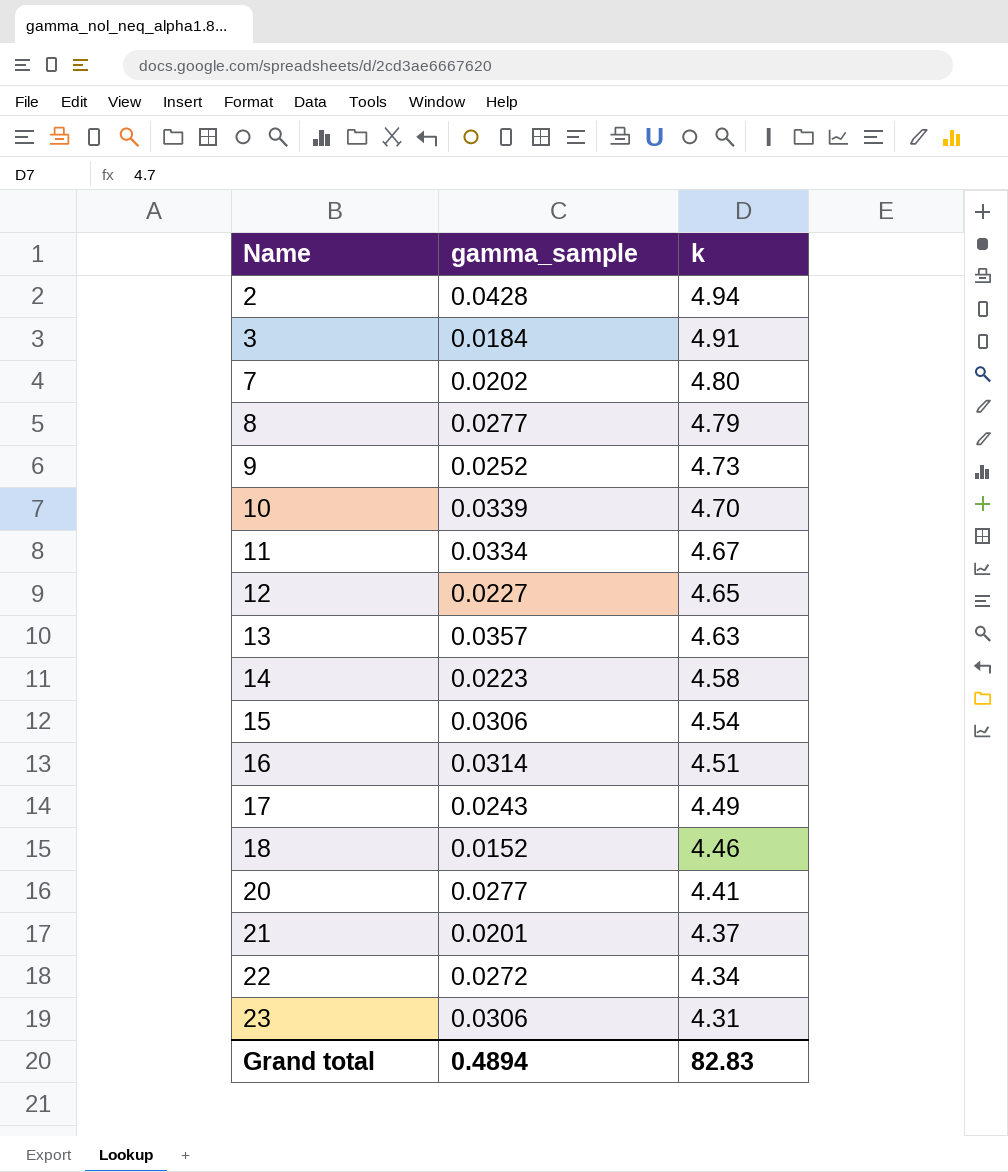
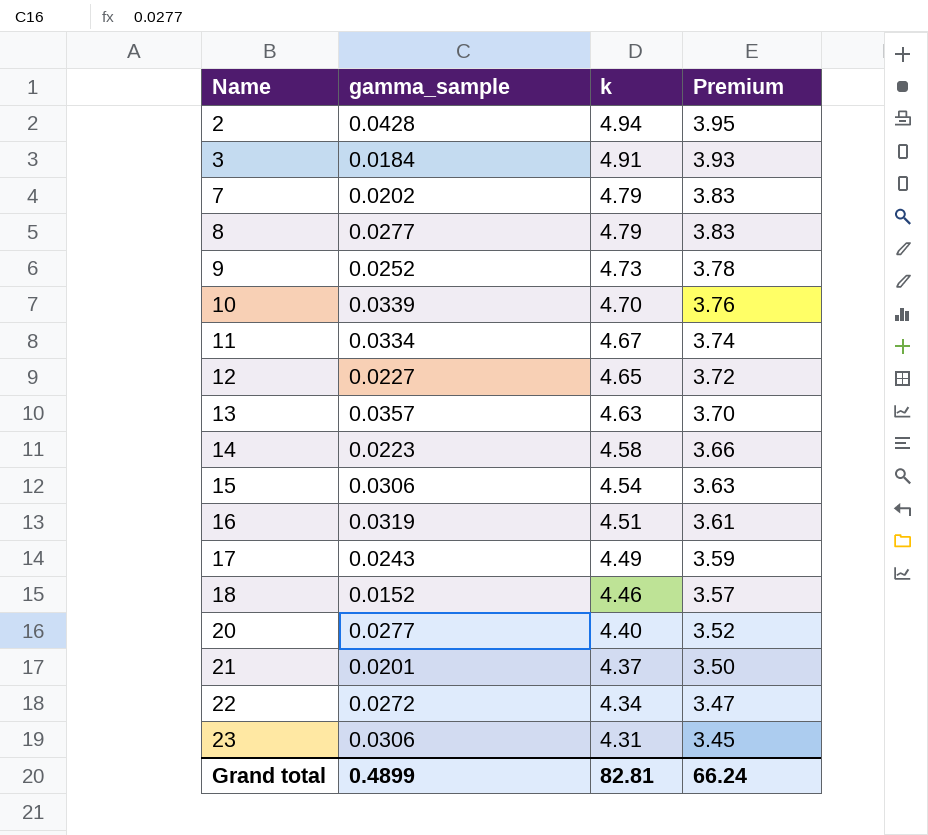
column Premium | formula: none -> [k] * 0.8
7 | k: 4.80 -> 4.79
16 | gamma_sample: 0.0314 -> 0.0319
20 | k: 4.41 -> 4.40
Grand total | gamma_sample: 0.4894 -> 0.4899
Grand total | k: 82.83 -> 82.81

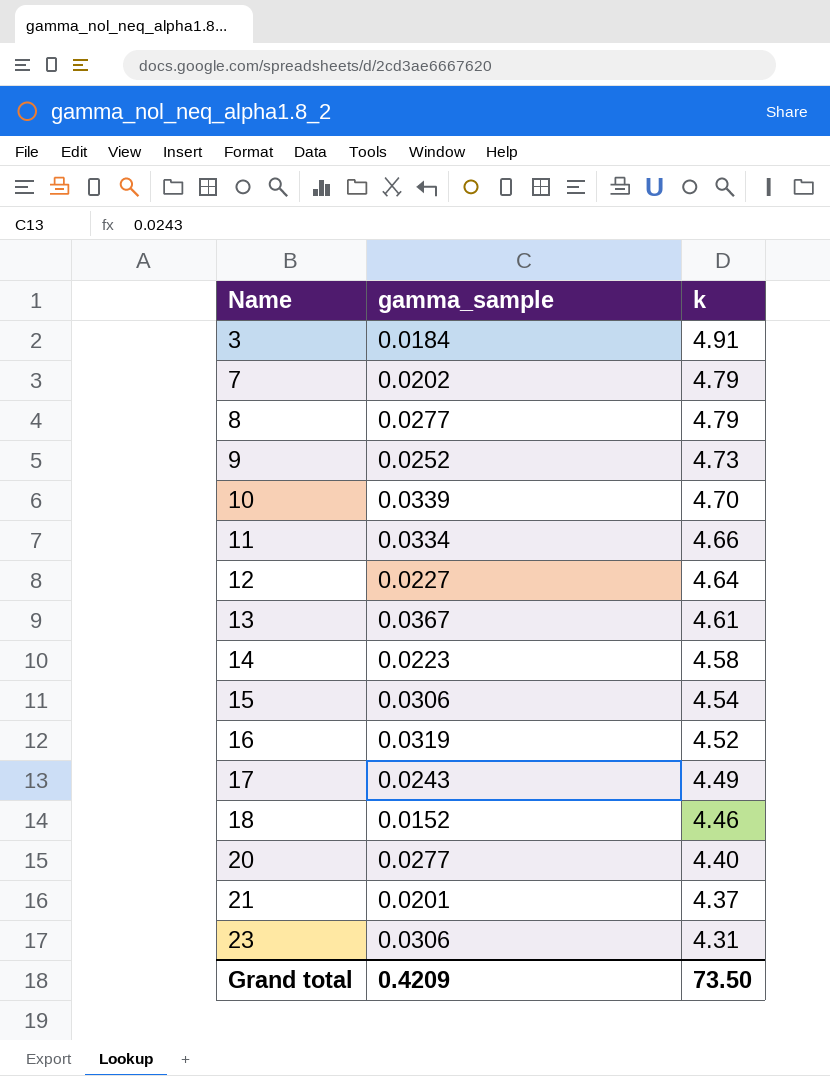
column Premium | formula: [k] * 0.8 -> none
row 2: 0.0428 | 4.94 | 3.95 -> none
row 22: 0.0272 | 4.34 | 3.47 -> none
11 | k: 4.67 -> 4.66
12 | k: 4.65 -> 4.64
13 | gamma_sample: 0.0357 -> 0.0367
13 | k: 4.63 -> 4.61
16 | k: 4.51 -> 4.52
Grand total | gamma_sample: 0.4899 -> 0.4209
Grand total | k: 82.81 -> 73.50

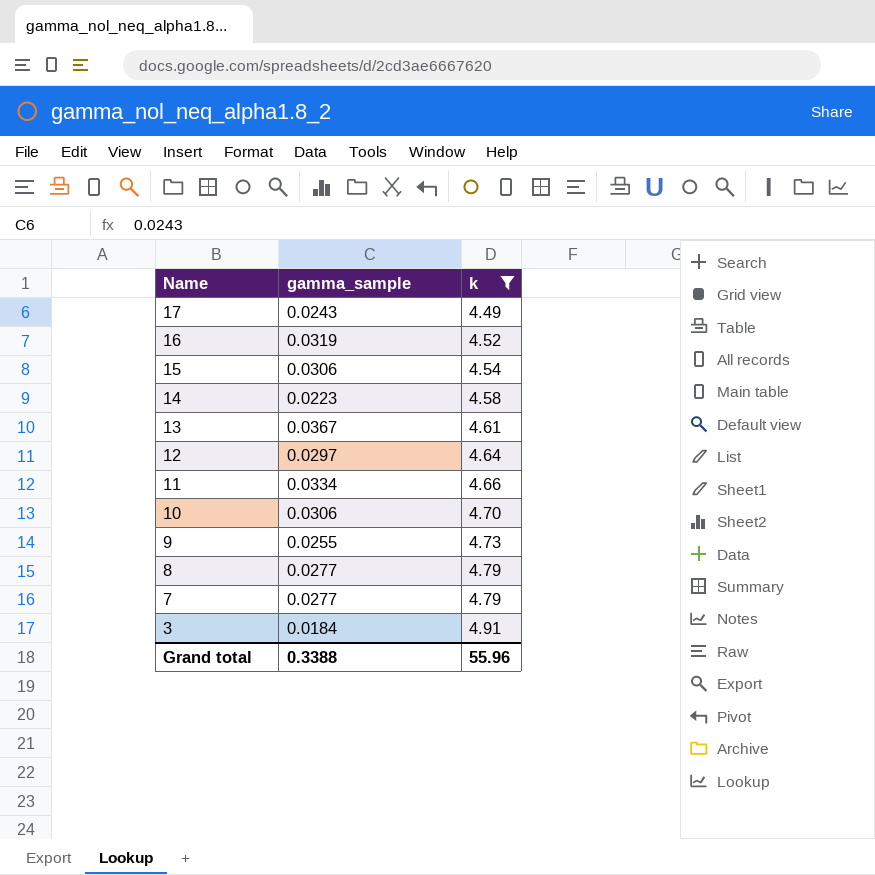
filter: none -> k >= 4.49
row order: Name ascending -> Name descending
12 | gamma_sample: 0.0227 -> 0.0297
10 | gamma_sample: 0.0339 -> 0.0306
9 | gamma_sample: 0.0252 -> 0.0255
7 | gamma_sample: 0.0202 -> 0.0277
Grand total | gamma_sample: 0.4209 -> 0.3388
Grand total | k: 73.50 -> 55.96

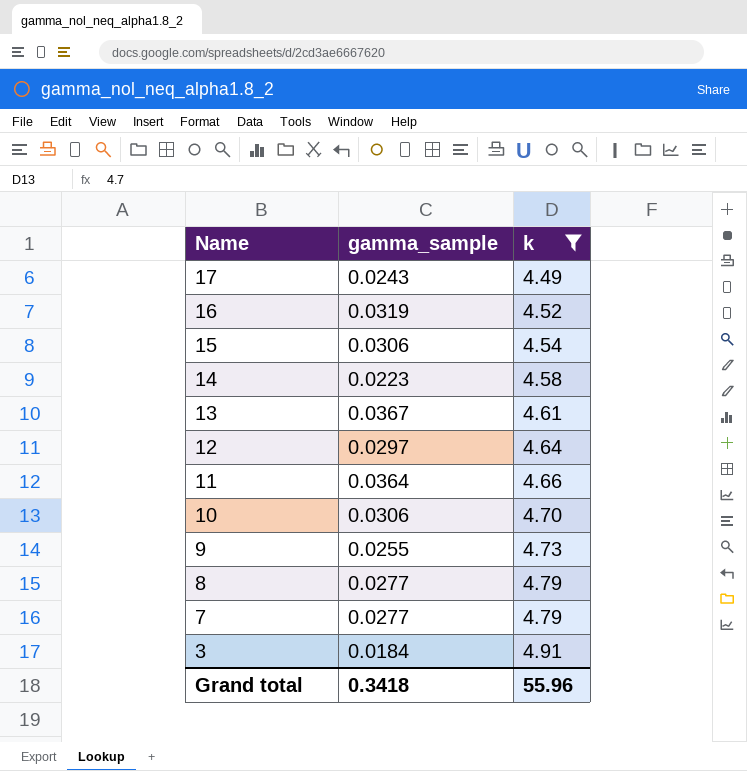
11 | gamma_sample: 0.0334 -> 0.0364
Grand total | gamma_sample: 0.3388 -> 0.3418

